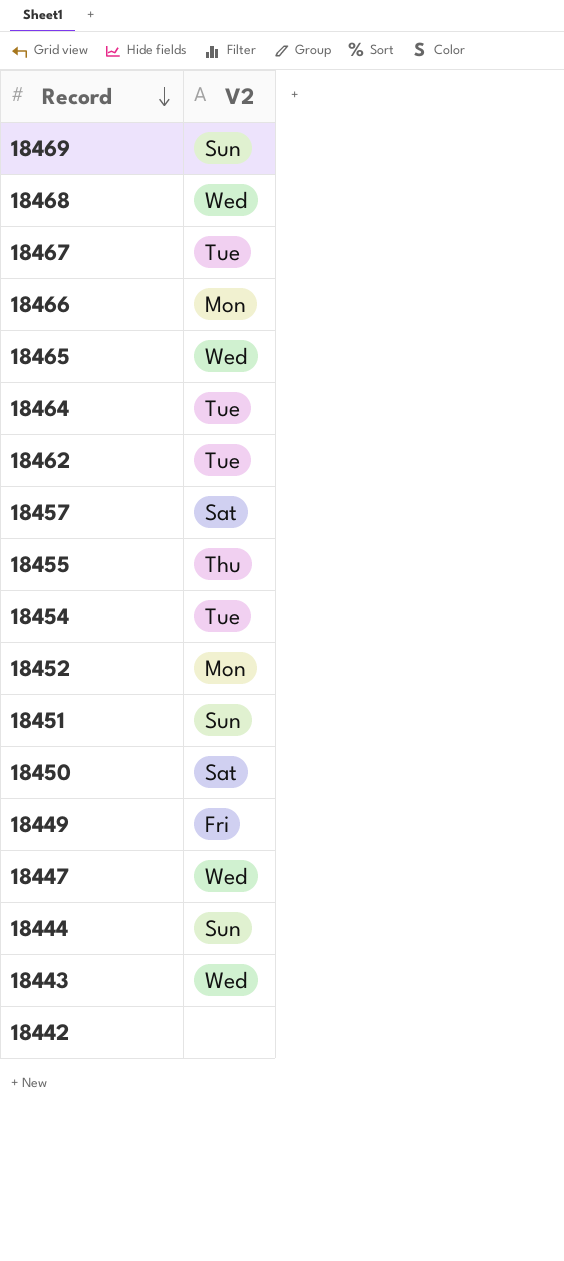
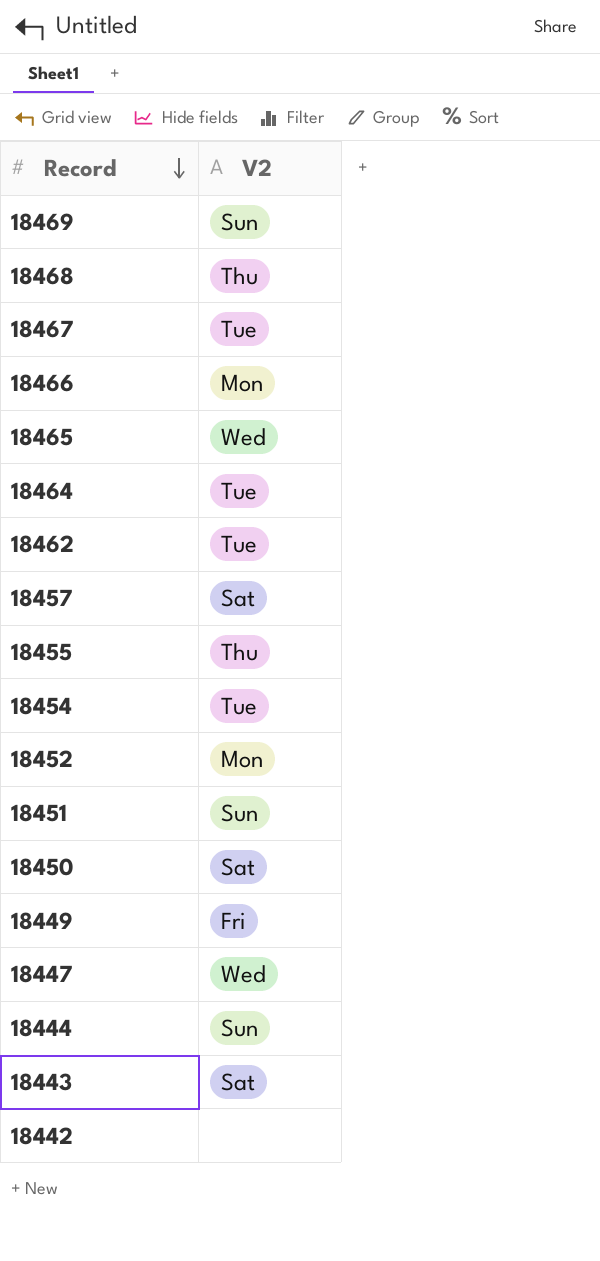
18468 | V2: Wed -> Thu
18443 | V2: Wed -> Sat

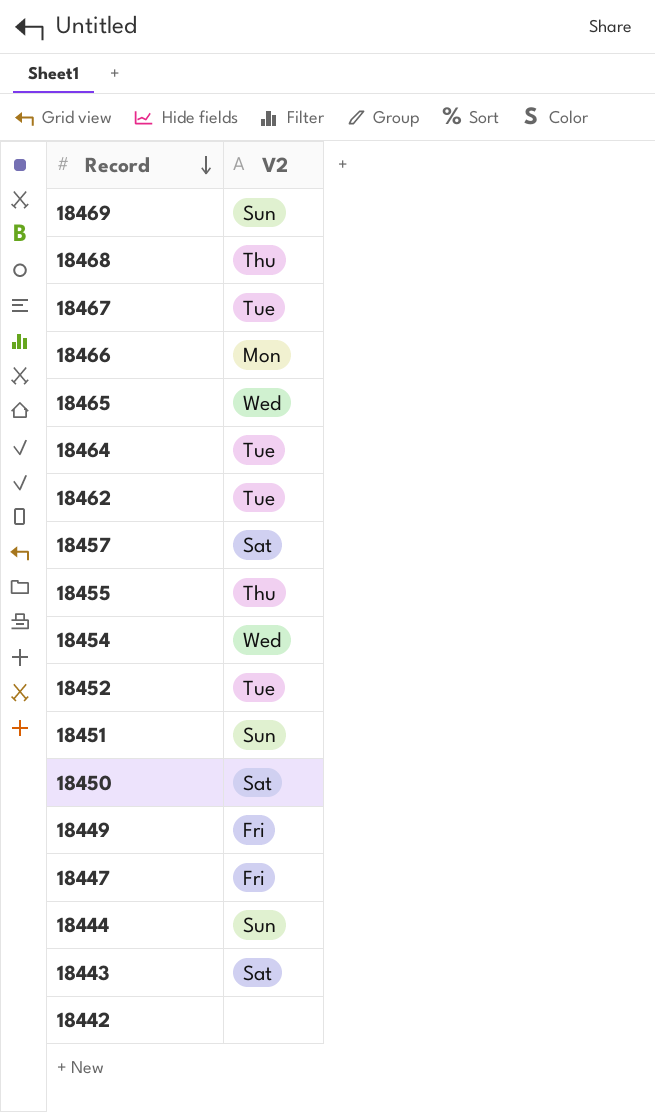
18454 | V2: Tue -> Wed
18452 | V2: Mon -> Tue
18447 | V2: Wed -> Fri

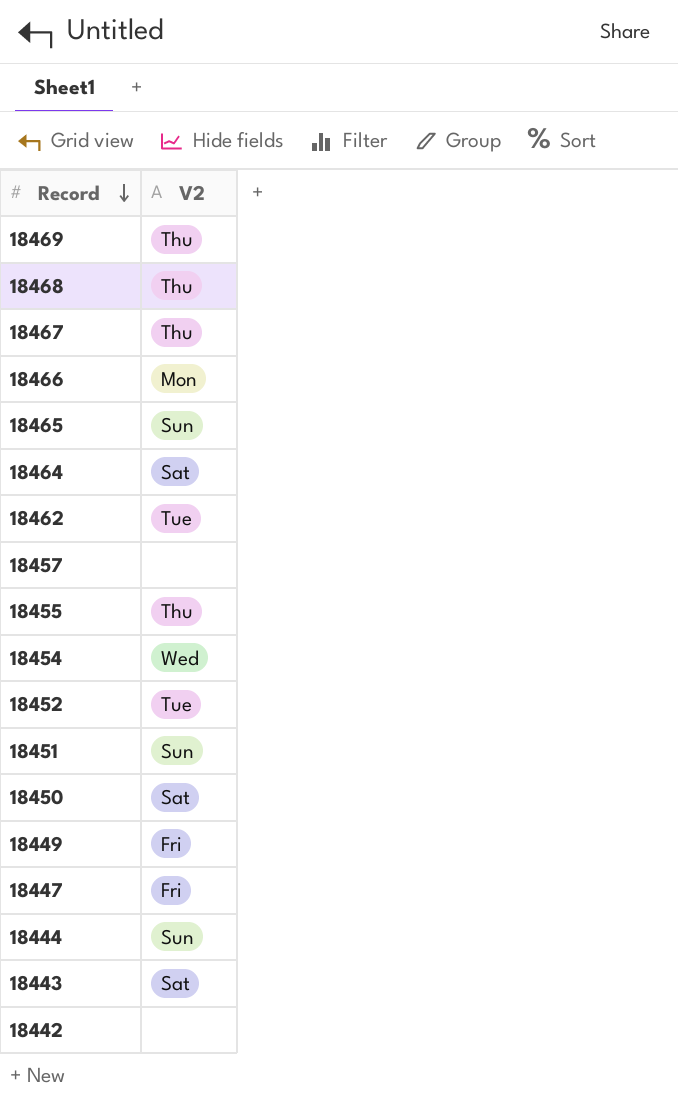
18469 | V2: Sun -> Thu
18467 | V2: Tue -> Thu
18465 | V2: Wed -> Sun
18464 | V2: Tue -> Sat
18457 | V2: Sat -> none

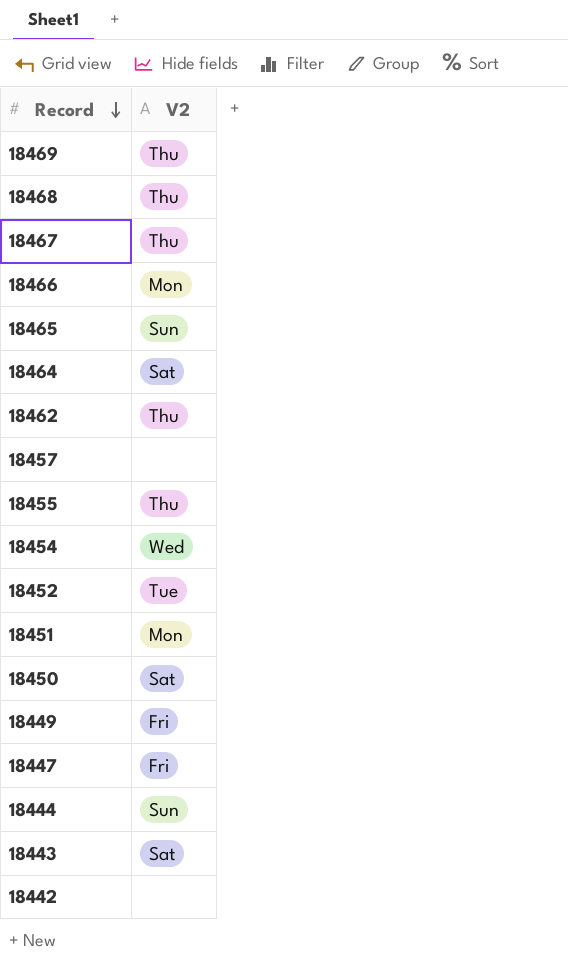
18462 | V2: Tue -> Thu
18451 | V2: Sun -> Mon

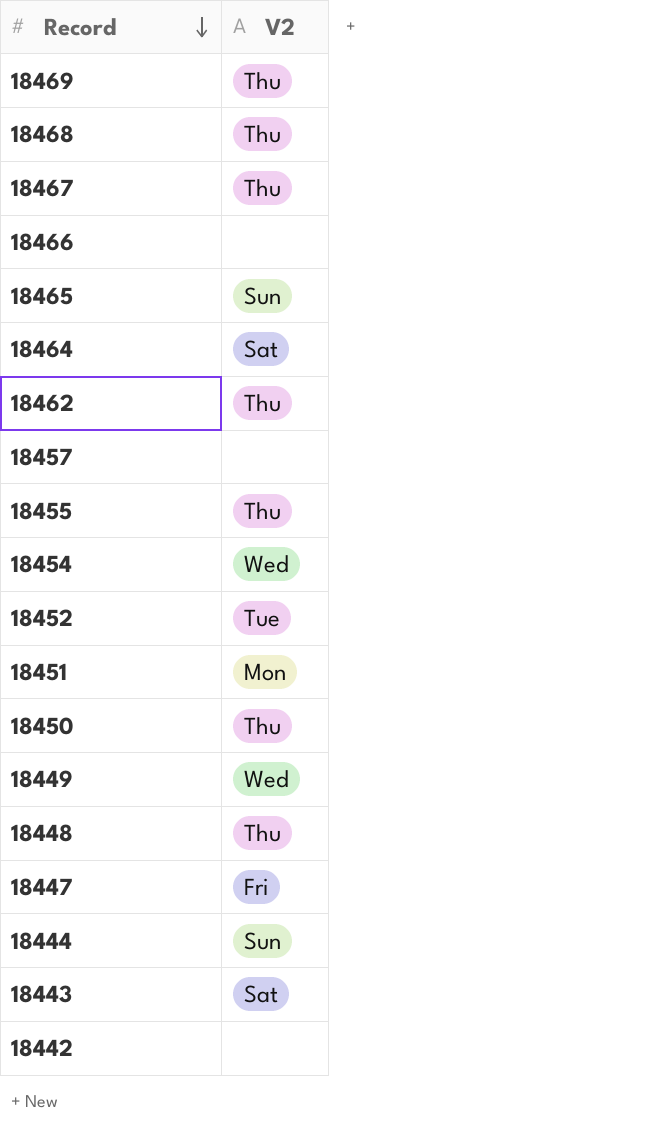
18466 | V2: Mon -> none
18450 | V2: Sat -> Thu
18449 | V2: Fri -> Wed
row 18448: none -> Thu

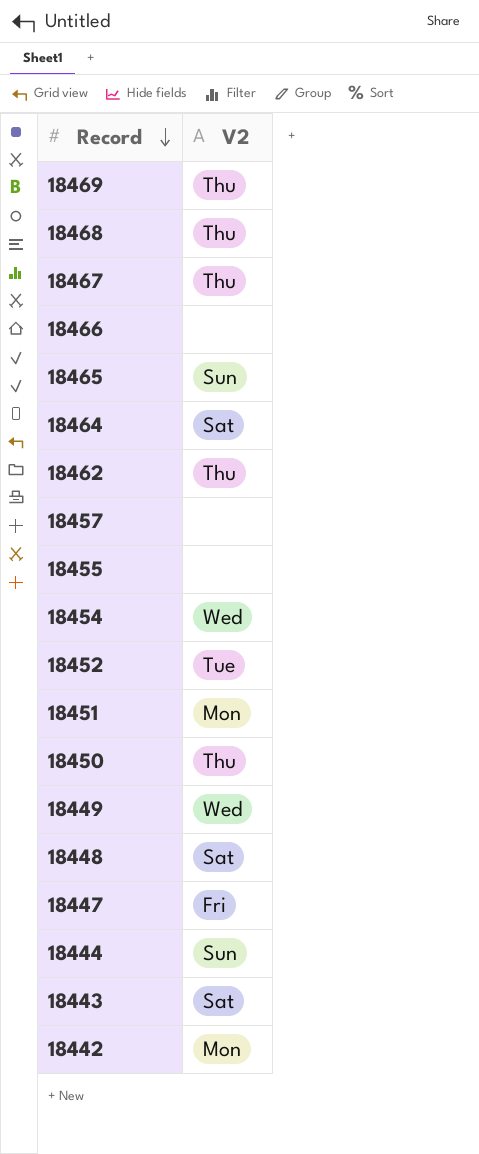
18455 | V2: Thu -> none
18448 | V2: Thu -> Sat
18442 | V2: none -> Mon

